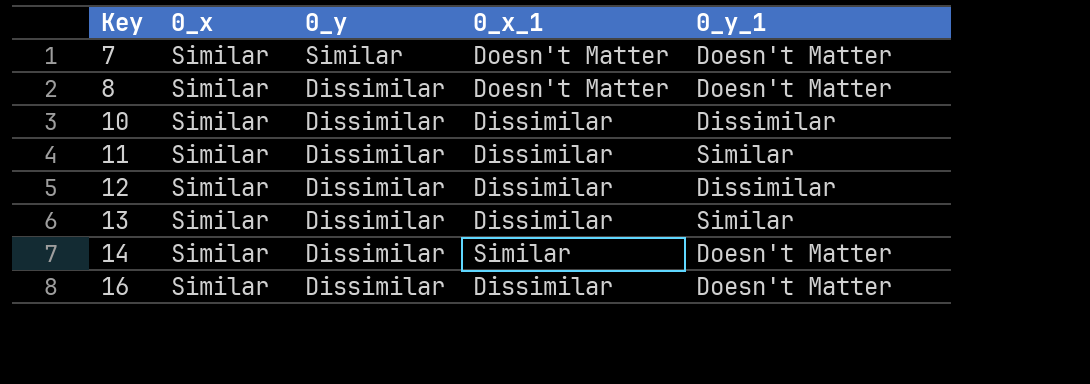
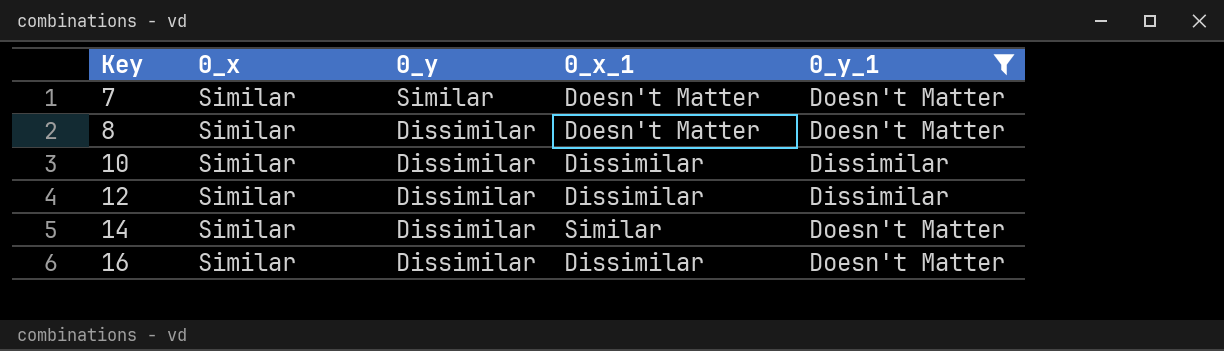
filter: none -> 0_y_1 != Similar

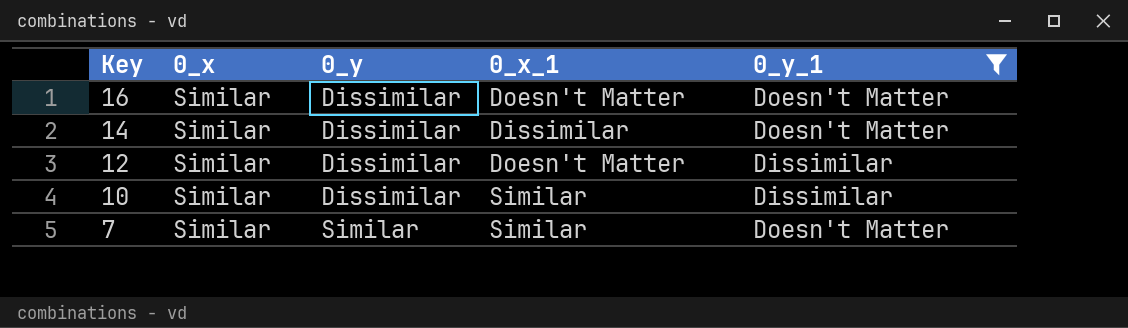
row order: Key ascending -> Key descending
row 8: Similar | Dissimilar | Doesn't Matter | Doesn't Matter -> none
16 | 0_x_1: Dissimilar -> Doesn't Matter
14 | 0_x_1: Similar -> Dissimilar
12 | 0_x_1: Dissimilar -> Doesn't Matter
10 | 0_x_1: Dissimilar -> Similar
7 | 0_x_1: Doesn't Matter -> Similar

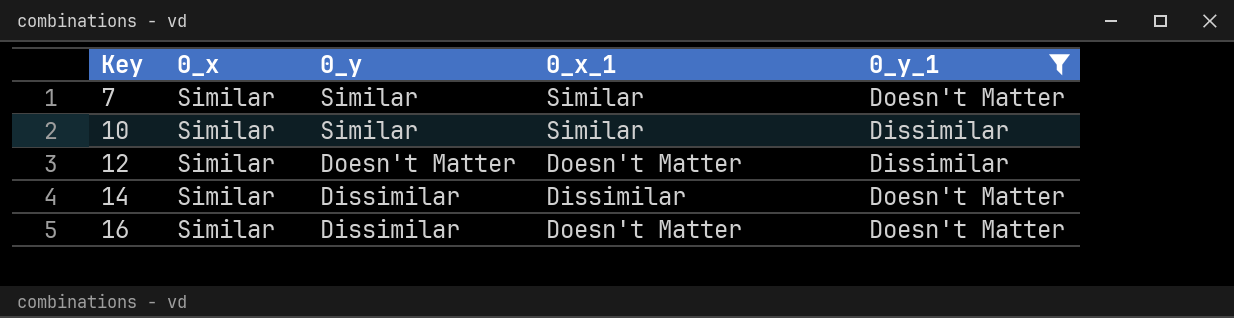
row order: Key descending -> Key ascending
10 | 0_y: Dissimilar -> Similar
12 | 0_y: Dissimilar -> Doesn't Matter

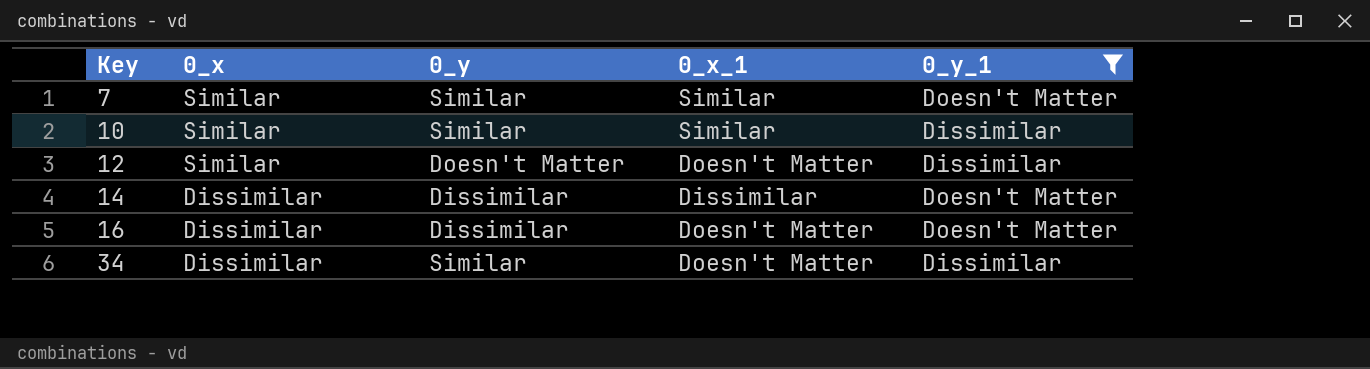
14 | 0_x: Similar -> Dissimilar
16 | 0_x: Similar -> Dissimilar
row 34: none -> Dissimilar | Similar | Doesn't Matter | Dissimilar

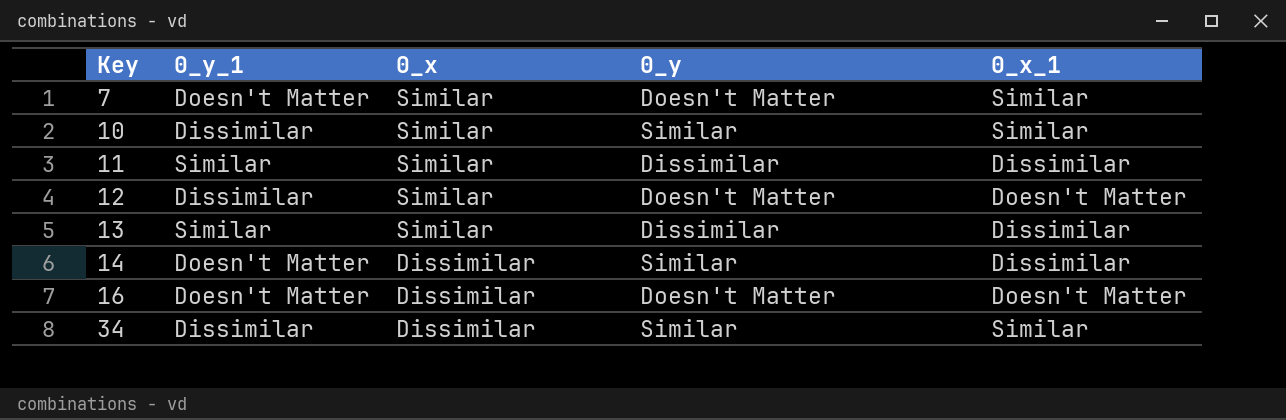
filter: 0_y_1 != Similar -> none
column 0_y_1 | position: 5 -> 2
7 | 0_y: Similar -> Doesn't Matter
14 | 0_y: Dissimilar -> Similar
16 | 0_y: Dissimilar -> Doesn't Matter
34 | 0_x_1: Doesn't Matter -> Similar

